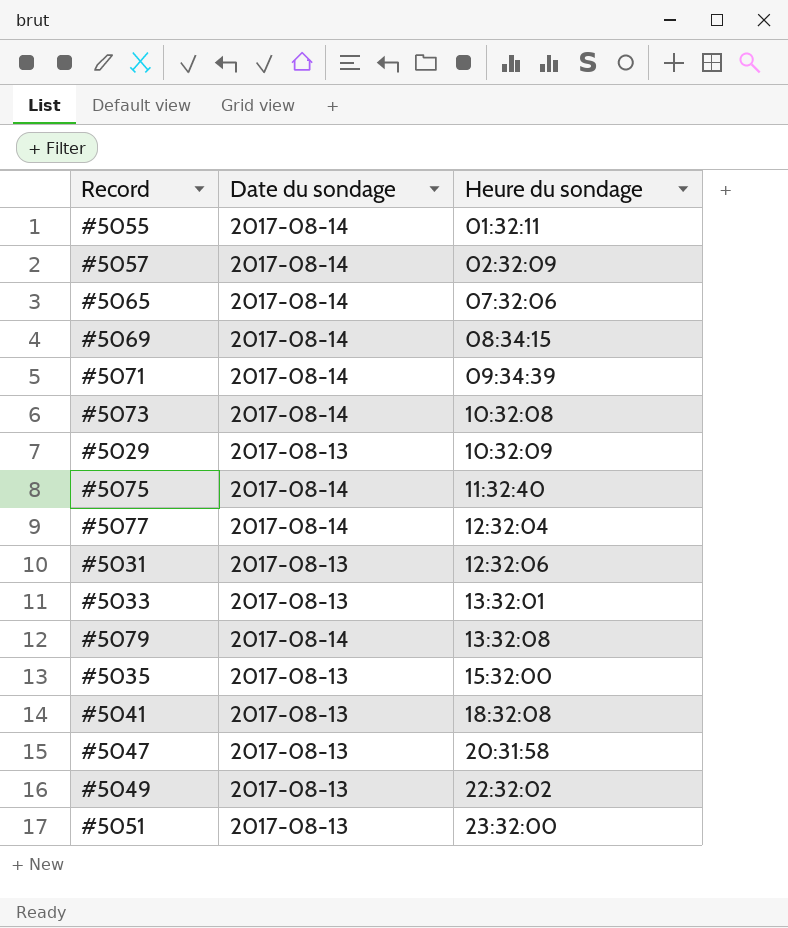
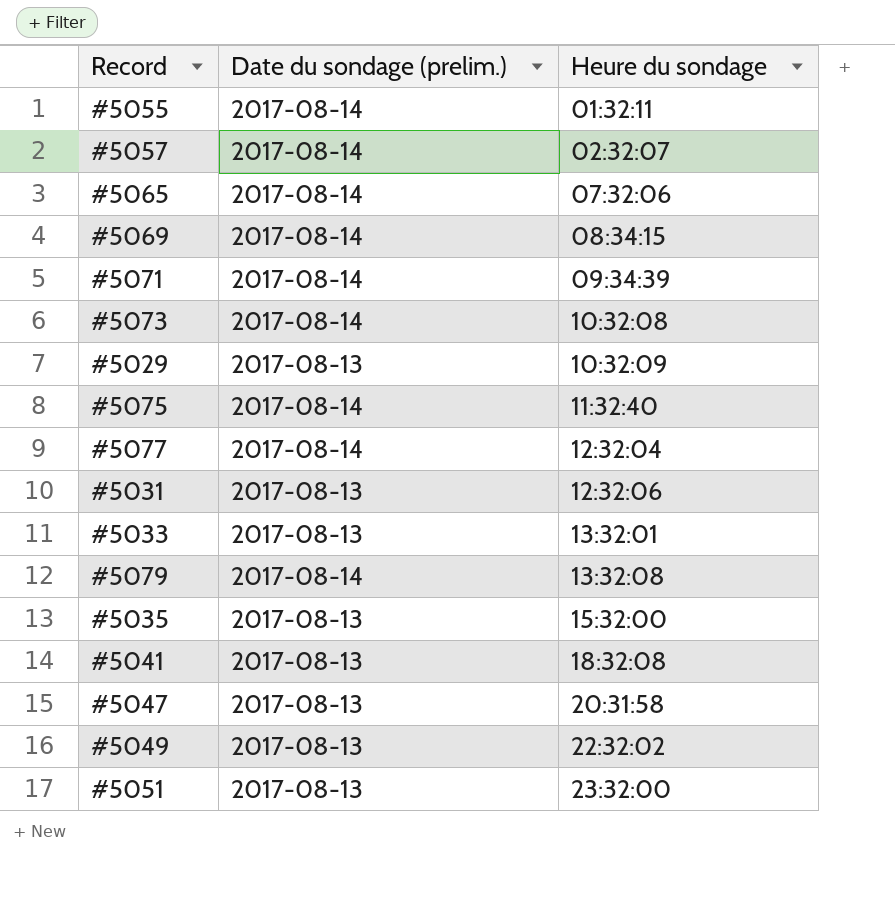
column name: Date du sondage -> Date du sondage (prelim.)
#5057 | Heure du sondage: 02:32:09 -> 02:32:07

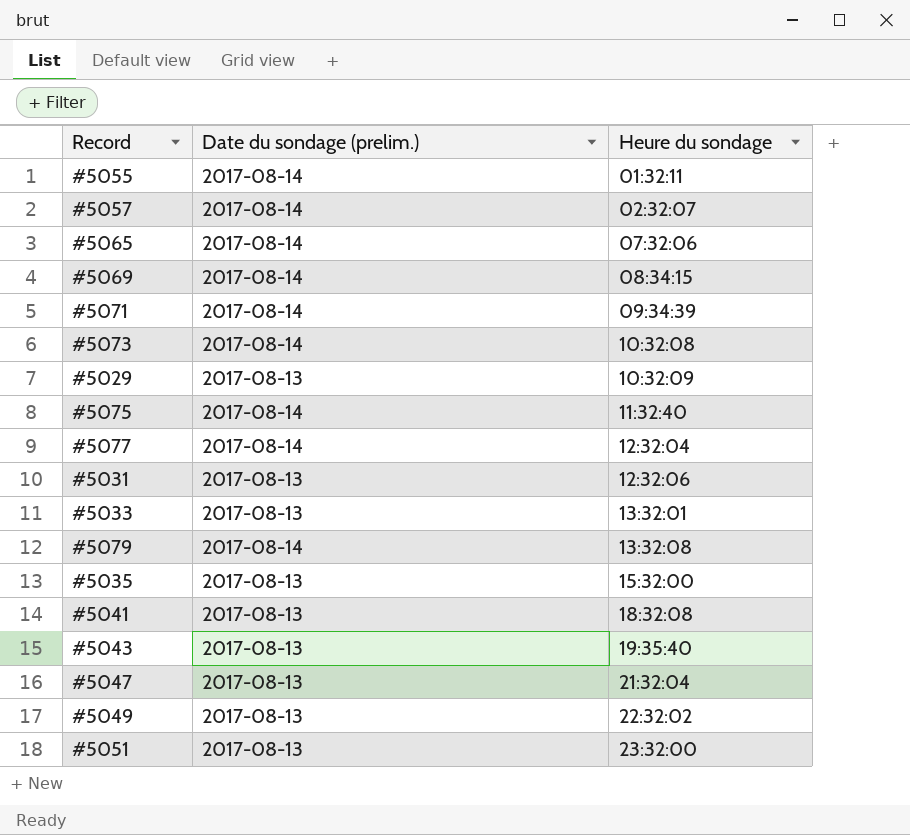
row #5043: none -> 2017-08-13 | 19:35:40
#5047 | Heure du sondage: 20:31:58 -> 21:32:04

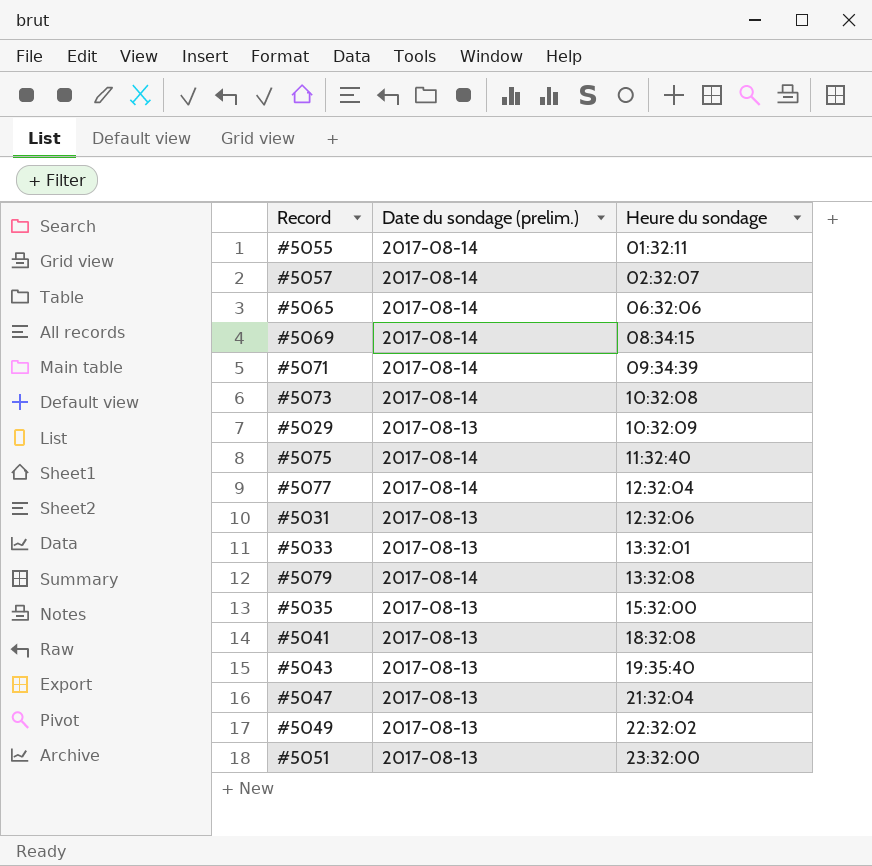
#5065 | Heure du sondage: 07:32:06 -> 06:32:06

